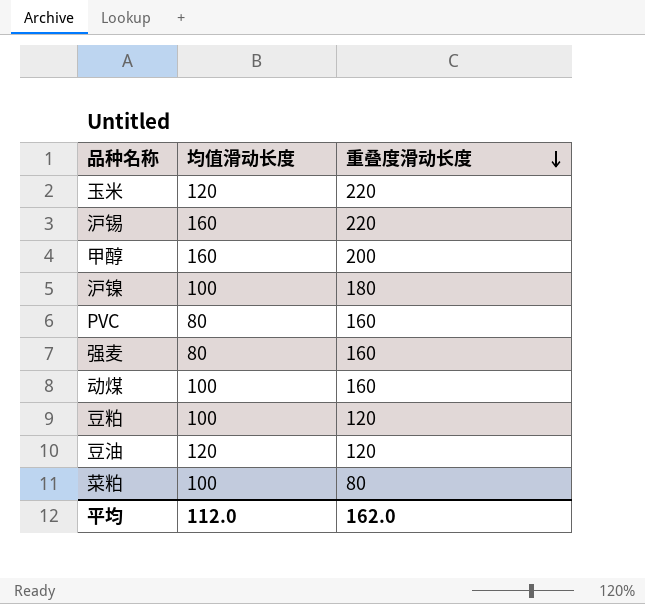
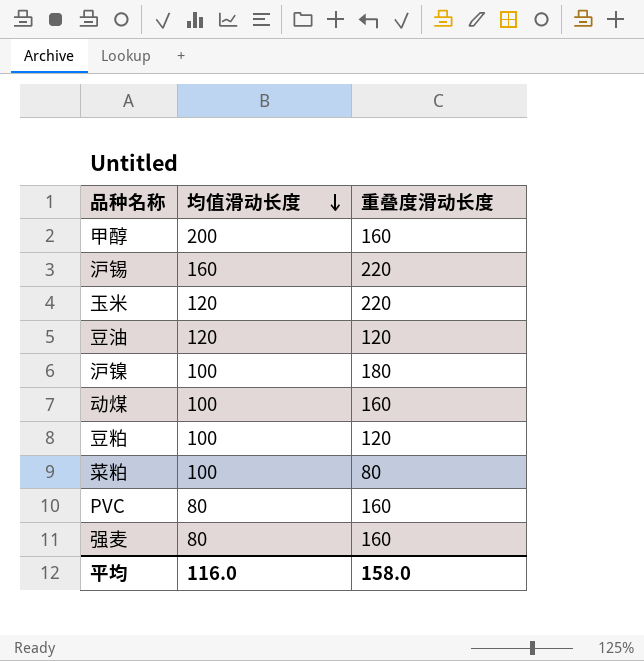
row order: 重叠度滑动长度 descending -> 均值滑动长度 descending
甲醇 | 均值滑动长度: 160 -> 200
甲醇 | 重叠度滑动长度: 200 -> 160
平均 | 均值滑动长度: 112.0 -> 116.0
平均 | 重叠度滑动长度: 162.0 -> 158.0

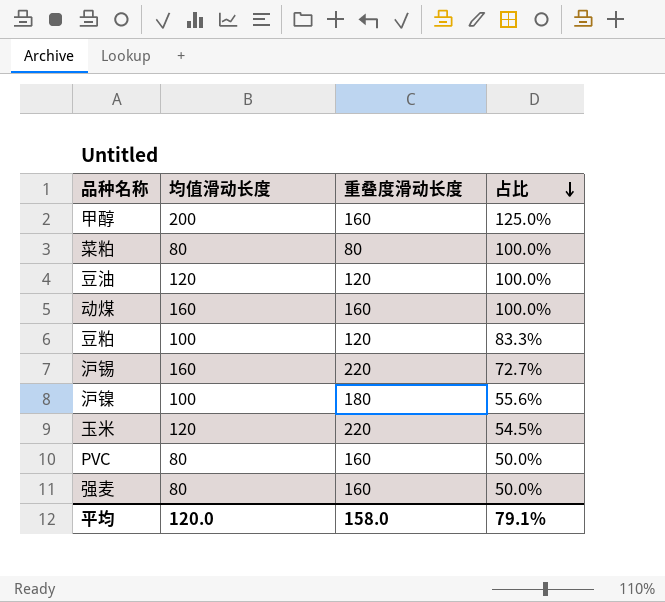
row order: 均值滑动长度 descending -> 占比 descending
column 占比 | formula: none -> [均值滑动长度] / [重叠度滑动长度]
菜粕 | 均值滑动长度: 100 -> 80
动煤 | 均值滑动长度: 100 -> 160
平均 | 均值滑动长度: 116.0 -> 120.0

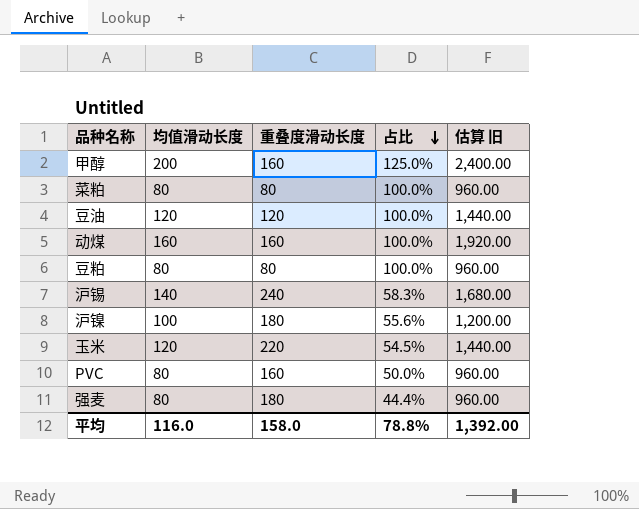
column 估算 旧 | formula: none -> [均值滑动长度] * 12
豆粕 | 均值滑动长度: 100 -> 80
豆粕 | 重叠度滑动长度: 120 -> 80
豆粕 | 占比: 83.3% -> 100.0%
沪锡 | 均值滑动长度: 160 -> 140
沪锡 | 重叠度滑动长度: 220 -> 240
沪锡 | 占比: 72.7% -> 58.3%
强麦 | 重叠度滑动长度: 160 -> 180
强麦 | 占比: 50.0% -> 44.4%
平均 | 均值滑动长度: 120.0 -> 116.0
平均 | 占比: 79.1% -> 78.8%

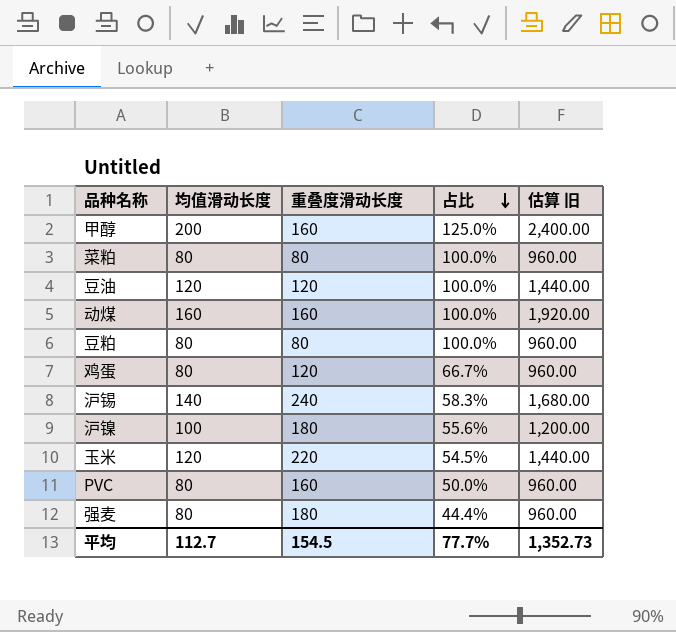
row 鸡蛋: none -> 80 | 120 | 66.7% | 960.00
平均 | 均值滑动长度: 116.0 -> 112.7
平均 | 重叠度滑动长度: 158.0 -> 154.5
平均 | 占比: 78.8% -> 77.7%
平均 | 估算 旧: 1,392.00 -> 1,352.73

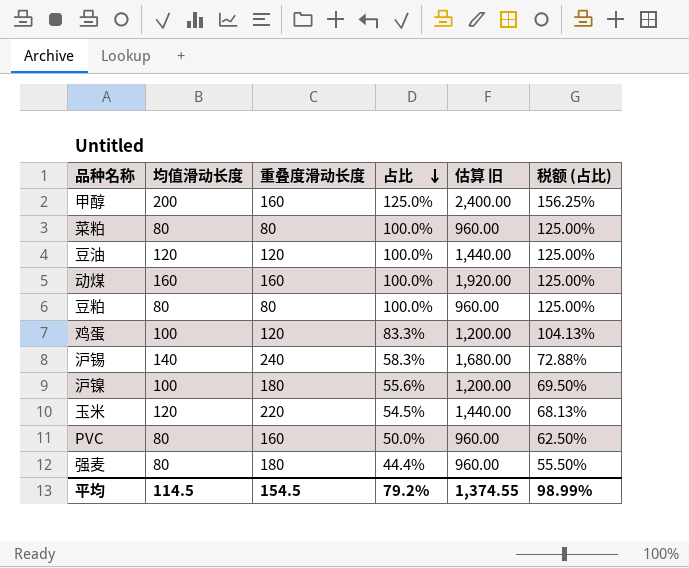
column 税额 (占比) | formula: none -> [占比] * 1.25
鸡蛋 | 均值滑动长度: 80 -> 100
鸡蛋 | 占比: 66.7% -> 83.3%
鸡蛋 | 估算 旧: 960.00 -> 1,200.00
平均 | 均值滑动长度: 112.7 -> 114.5
平均 | 占比: 77.7% -> 79.2%
平均 | 估算 旧: 1,352.73 -> 1,374.55

